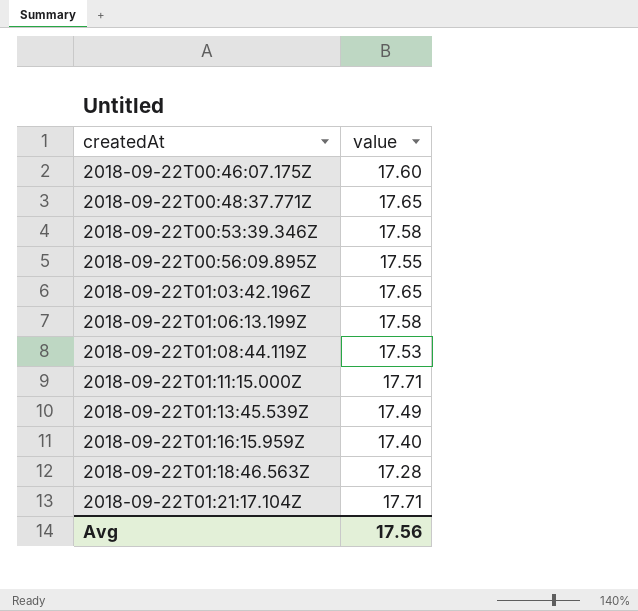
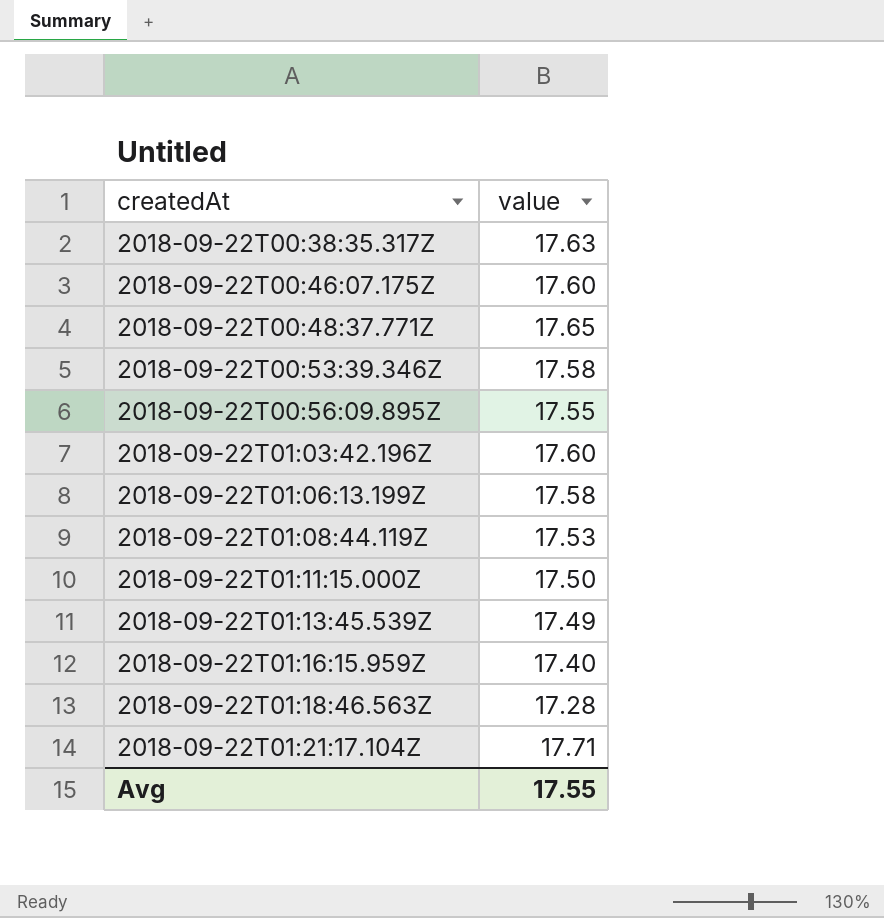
row 2018-09-22T00:38:35.317Z: none -> 17.63
2018-09-22T01:03:42.196Z | value: 17.65 -> 17.60
2018-09-22T01:11:15.000Z | value: 17.71 -> 17.50
Avg | value: 17.56 -> 17.55

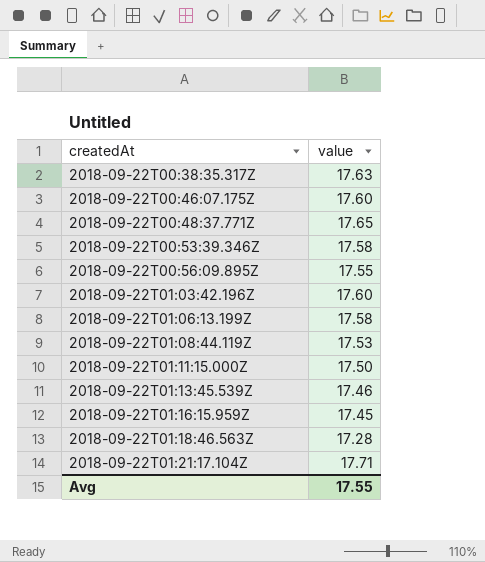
2018-09-22T01:13:45.539Z | value: 17.49 -> 17.46
2018-09-22T01:16:15.959Z | value: 17.40 -> 17.45

